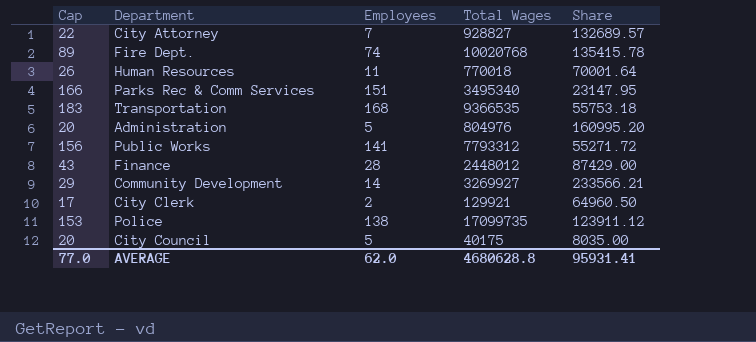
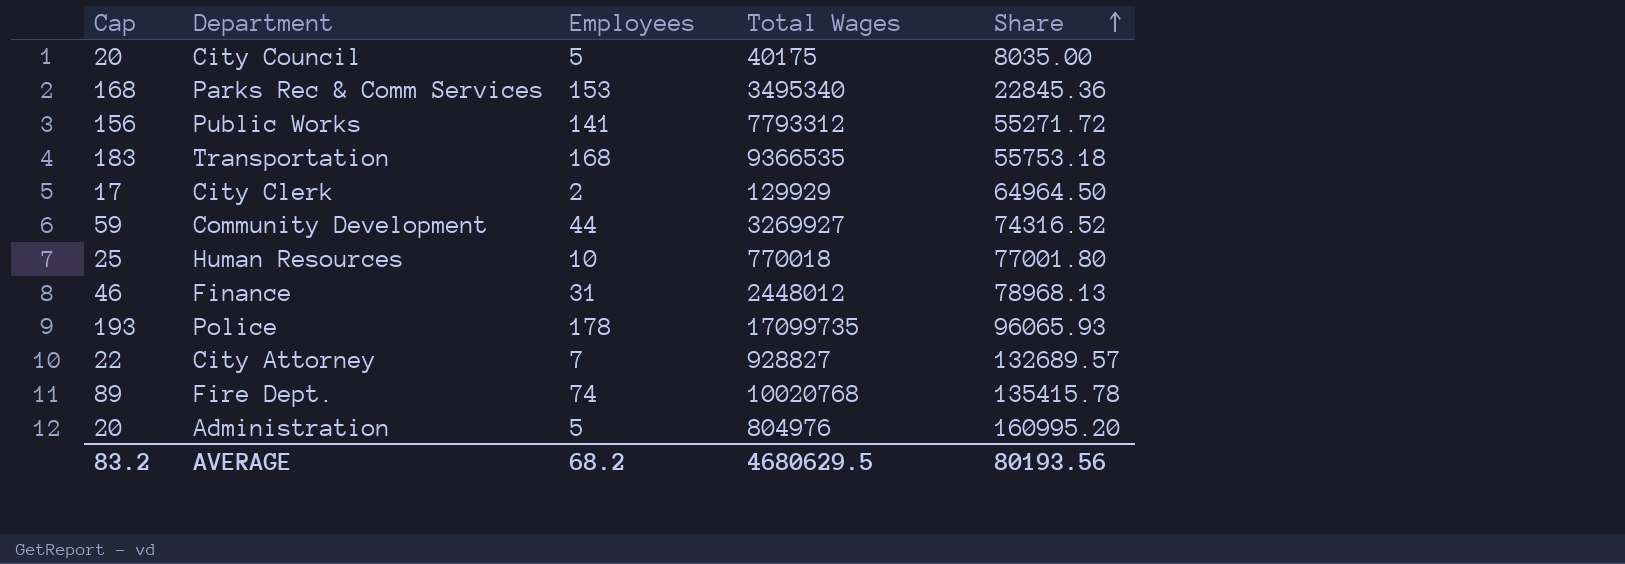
row order: none -> Share ascending
Parks Rec & Comm Services | Cap: 166 -> 168
Parks Rec & Comm Services | Employees: 151 -> 153
Parks Rec & Comm Services | Share: 23147.95 -> 22845.36
City Clerk | Total Wages: 129921 -> 129929
City Clerk | Share: 64960.50 -> 64964.50
Community Development | Cap: 29 -> 59
Community Development | Employees: 14 -> 44
Community Development | Share: 233566.21 -> 74316.52
Human Resources | Cap: 26 -> 25
Human Resources | Employees: 11 -> 10
Human Resources | Share: 70001.64 -> 77001.80
Finance | Cap: 43 -> 46
Finance | Employees: 28 -> 31
Finance | Share: 87429.00 -> 78968.13
Police | Cap: 153 -> 193
Police | Employees: 138 -> 178
Police | Share: 123911.12 -> 96065.93
AVERAGE | Cap: 77.0 -> 83.2
AVERAGE | Employees: 62.0 -> 68.2
AVERAGE | Total Wages: 4680628.8 -> 4680629.5
AVERAGE | Share: 95931.41 -> 80193.56

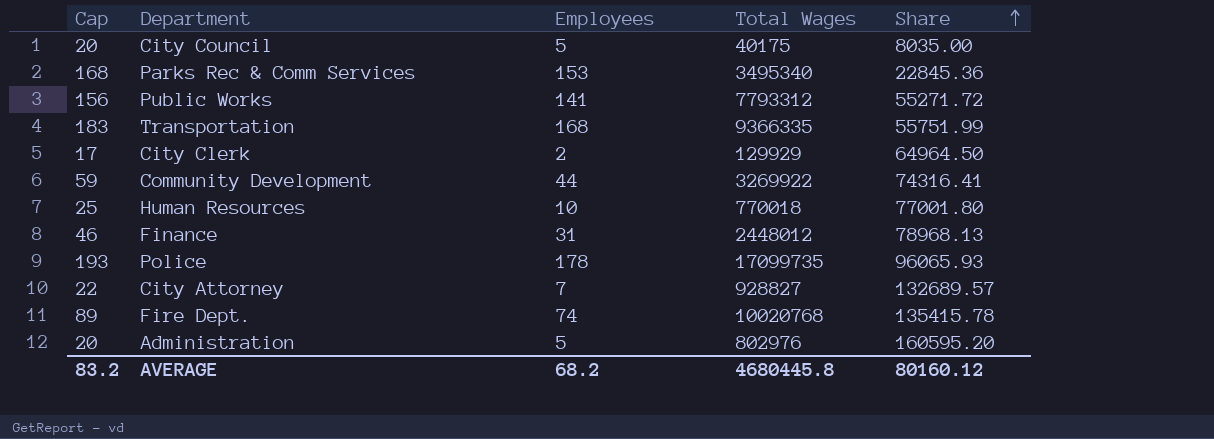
Transportation | Total Wages: 9366535 -> 9366335
Transportation | Share: 55753.18 -> 55751.99
Community Development | Total Wages: 3269927 -> 3269922
Community Development | Share: 74316.52 -> 74316.41
Administration | Total Wages: 804976 -> 802976
Administration | Share: 160995.20 -> 160595.20
AVERAGE | Total Wages: 4680629.5 -> 4680445.8
AVERAGE | Share: 80193.56 -> 80160.12

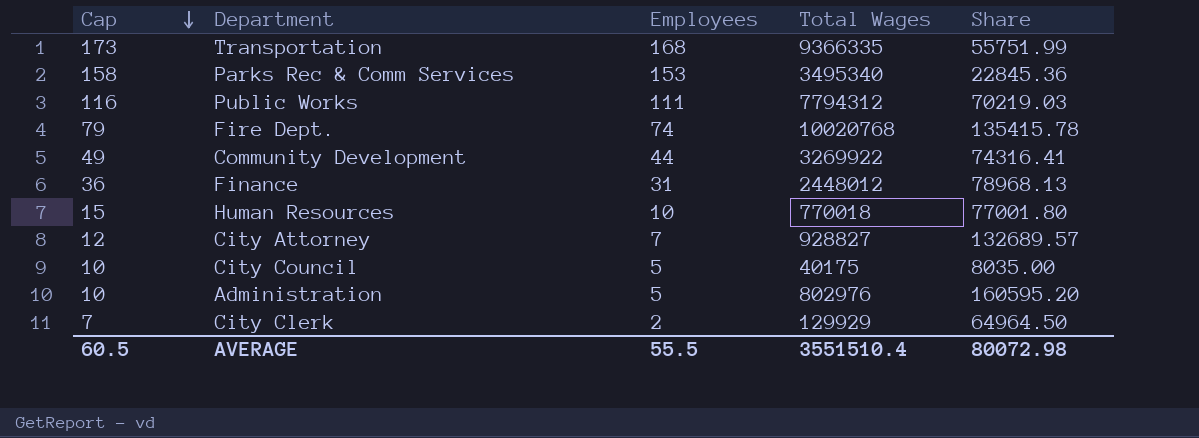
row order: Share ascending -> Cap descending
column Cap | formula: [Employees] + 15 -> [Employees] + 5
row Police: 193 | 178 | 17099735 | 96065.93 -> none
Public Works | Employees: 141 -> 111
Public Works | Total Wages: 7793312 -> 7794312
Public Works | Share: 55271.72 -> 70219.03
AVERAGE | Cap: 83.2 -> 60.5
AVERAGE | Employees: 68.2 -> 55.5
AVERAGE | Total Wages: 4680445.8 -> 3551510.4
AVERAGE | Share: 80160.12 -> 80072.98

